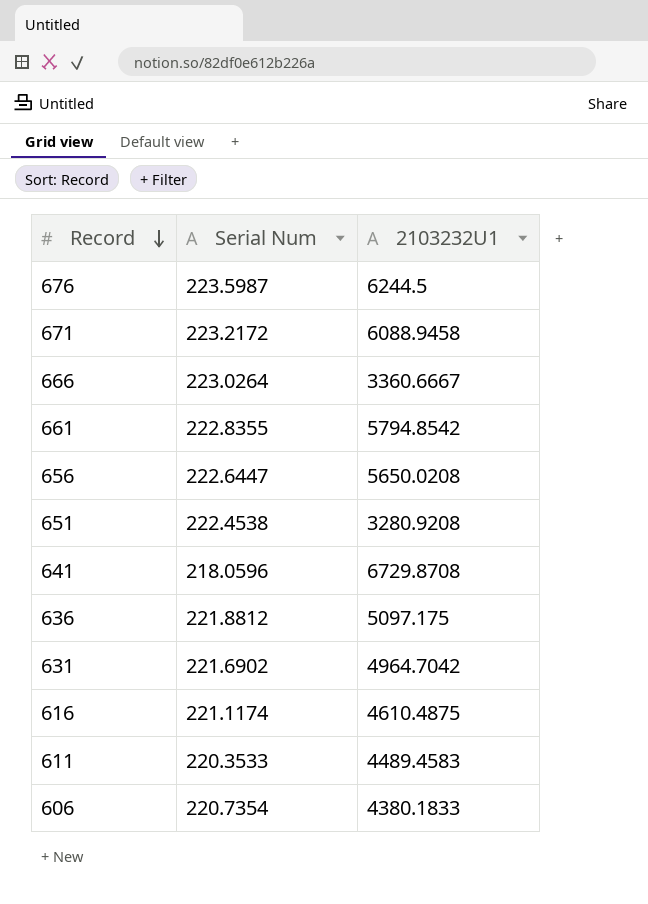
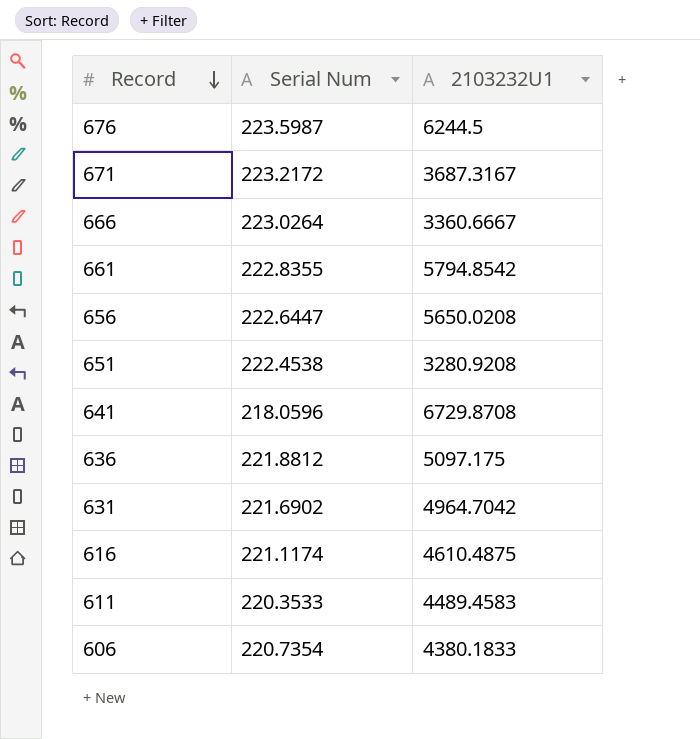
671 | 2103232U1: 6088.9458 -> 3687.3167

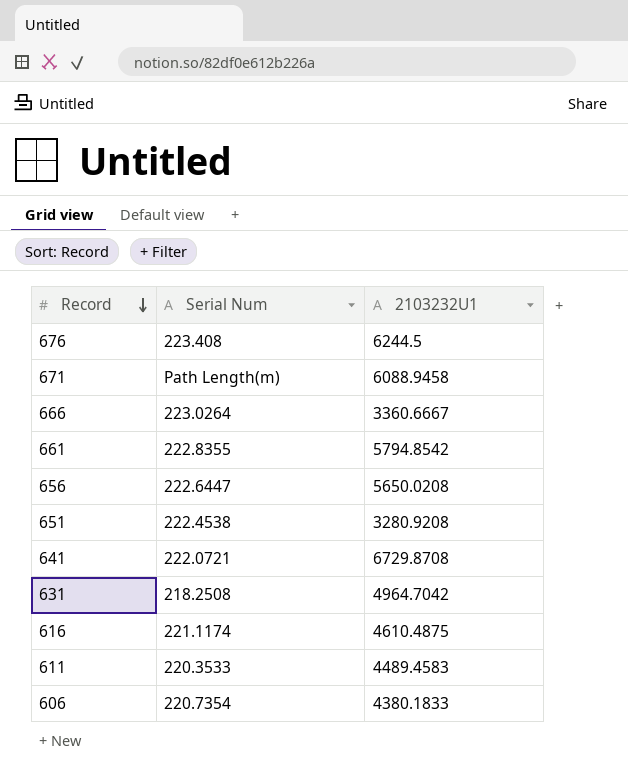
row 636: 221.8812 | 5097.175 -> none
676 | Serial Num: 223.5987 -> 223.408
671 | Serial Num: 223.2172 -> Path Length(m)
671 | 2103232U1: 3687.3167 -> 6088.9458
641 | Serial Num: 218.0596 -> 222.0721
631 | Serial Num: 221.6902 -> 218.2508

